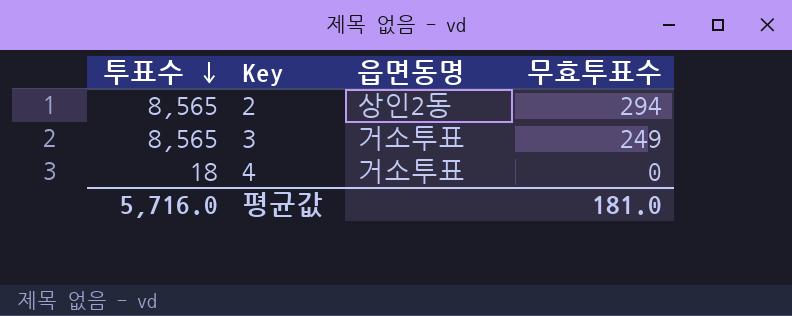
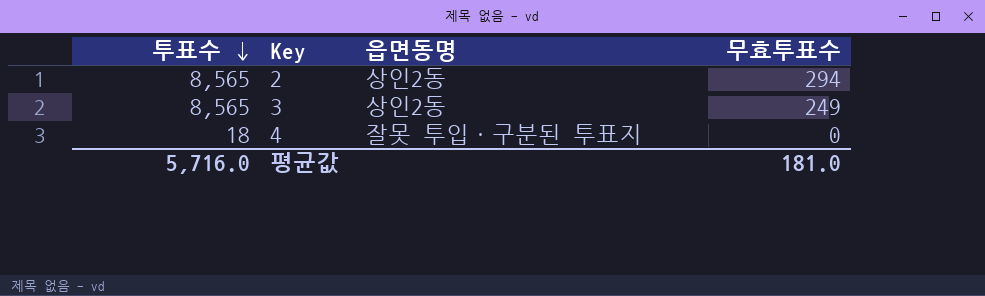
3 | 읍면동명: 거소투표 -> 상인2동
4 | 읍면동명: 거소투표 -> 잘못 투입·구분된 투표지

